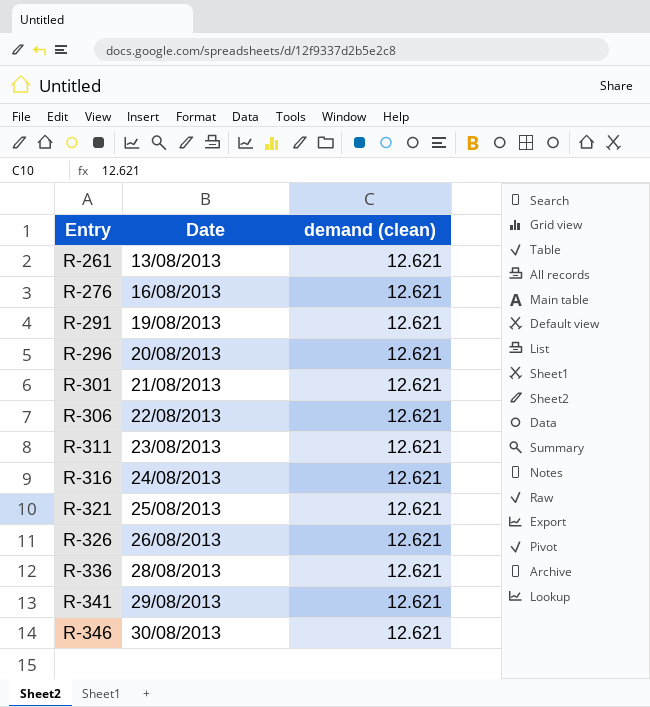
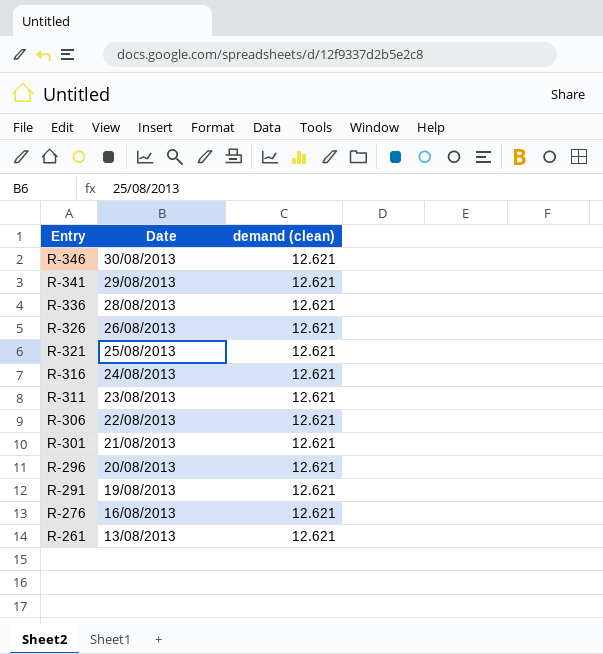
row order: Entry ascending -> Entry descending

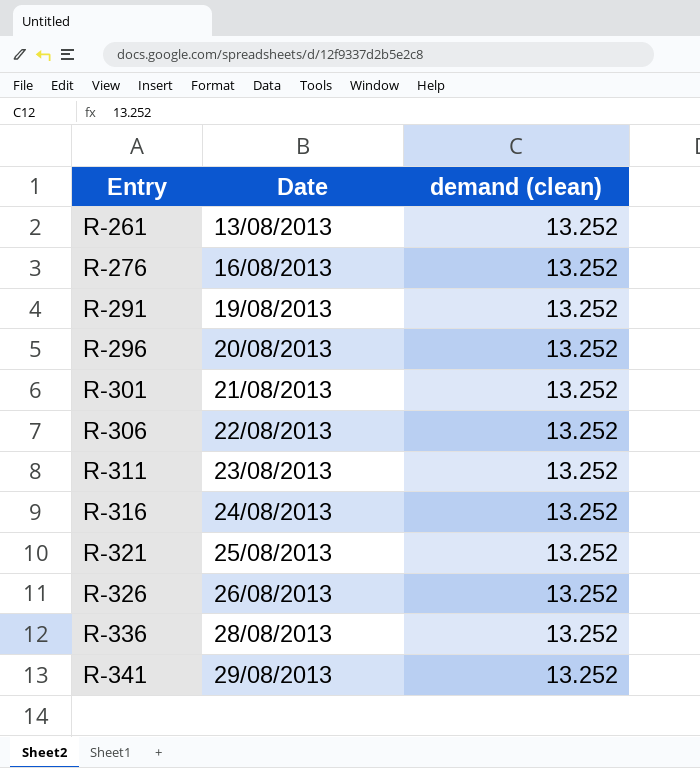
row order: Entry descending -> Entry ascending
row R-346: 30/08/2013 | 12.621 -> none
R-261 | demand (clean): 12.621 -> 13.252
R-276 | demand (clean): 12.621 -> 13.252
R-291 | demand (clean): 12.621 -> 13.252
R-296 | demand (clean): 12.621 -> 13.252
R-301 | demand (clean): 12.621 -> 13.252
R-306 | demand (clean): 12.621 -> 13.252
R-311 | demand (clean): 12.621 -> 13.252
R-316 | demand (clean): 12.621 -> 13.252
R-321 | demand (clean): 12.621 -> 13.252
R-326 | demand (clean): 12.621 -> 13.252
R-336 | demand (clean): 12.621 -> 13.252
R-341 | demand (clean): 12.621 -> 13.252

